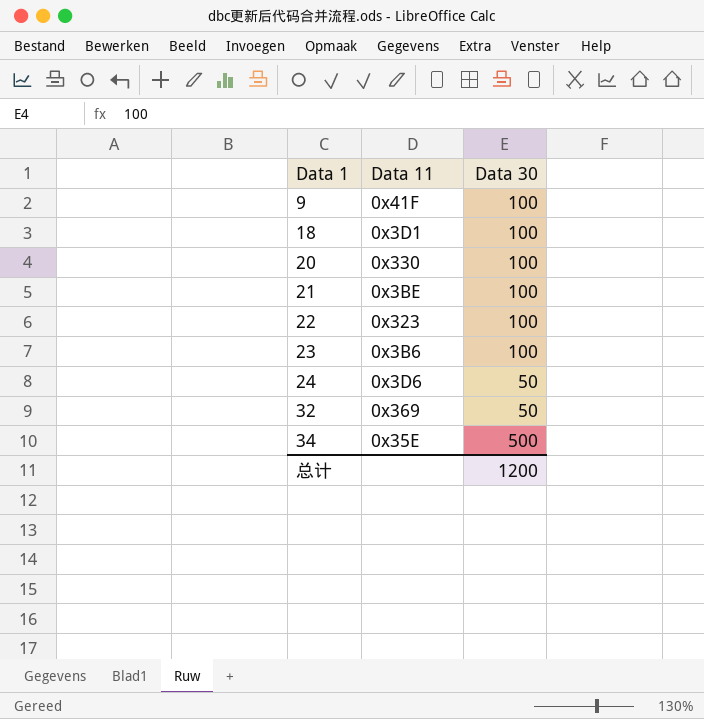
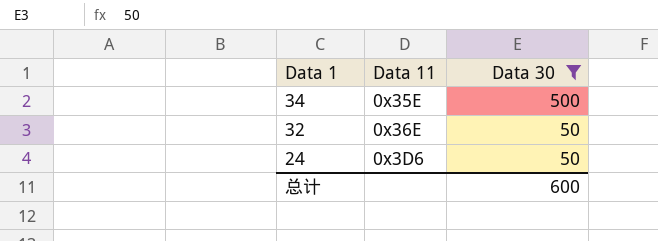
filter: none -> Data 30 != 100
row order: Data 1 ascending -> Data 1 descending
32 | Data 11: 0x369 -> 0x36E
总计 | Data 30: 1200 -> 600

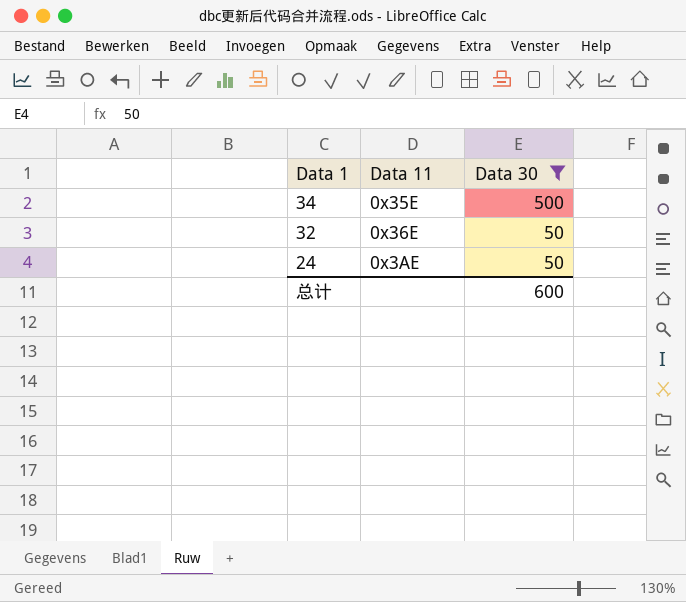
24 | Data 11: 0x3D6 -> 0x3AE

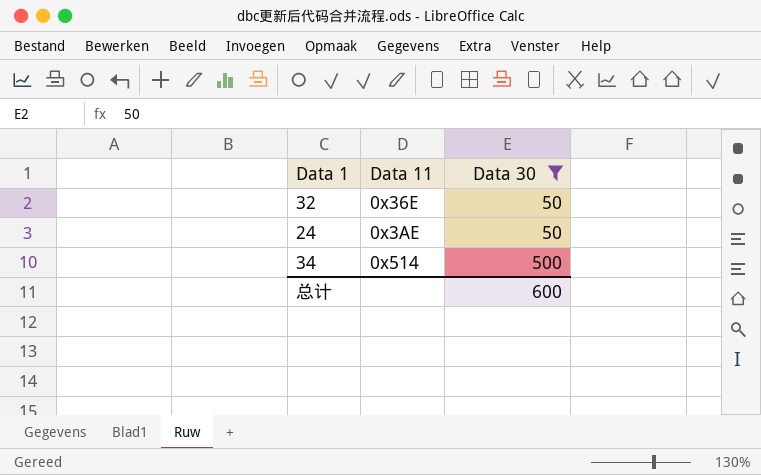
row order: Data 1 descending -> Data 30 ascending
34 | Data 11: 0x35E -> 0x514

